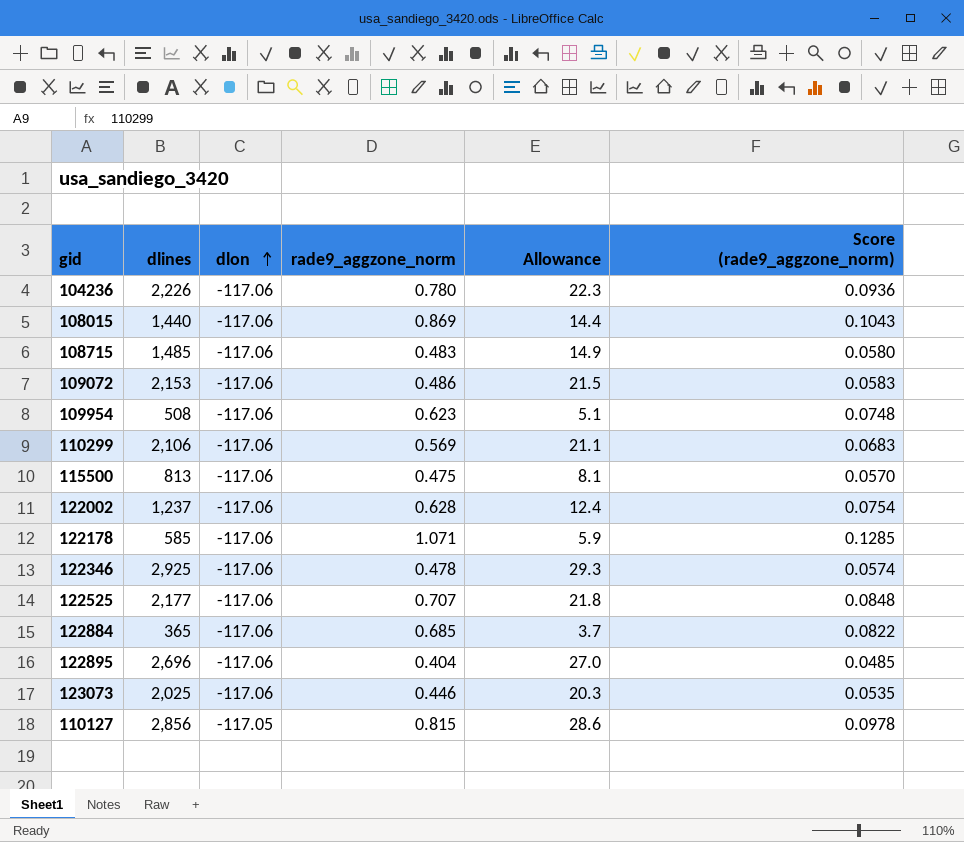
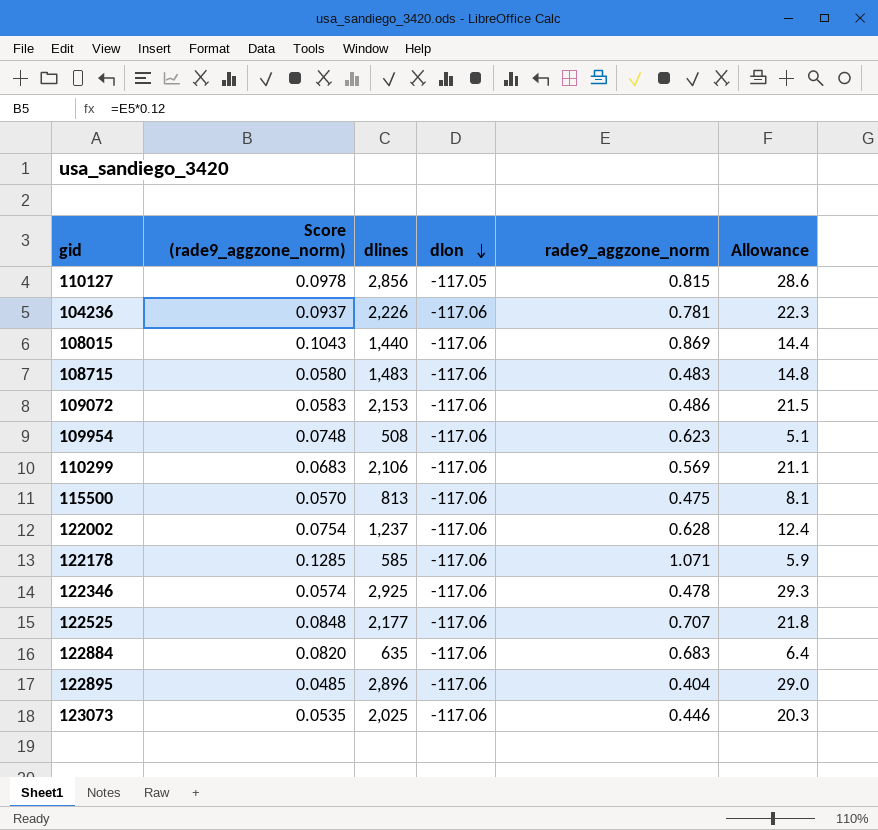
row order: dlon ascending -> dlon descending
column Score (rade9_aggzone_norm) | position: 6 -> 2
104236 | Score (rade9_aggzone_norm): 0.0936 -> 0.0937
104236 | rade9_aggzone_norm: 0.780 -> 0.781
108715 | dlines: 1,485 -> 1,483
108715 | Allowance: 14.9 -> 14.8
122884 | Score (rade9_aggzone_norm): 0.0822 -> 0.0820
122884 | dlines: 365 -> 635
122884 | rade9_aggzone_norm: 0.685 -> 0.683
122884 | Allowance: 3.7 -> 6.4
122895 | dlines: 2,696 -> 2,896
122895 | Allowance: 27.0 -> 29.0

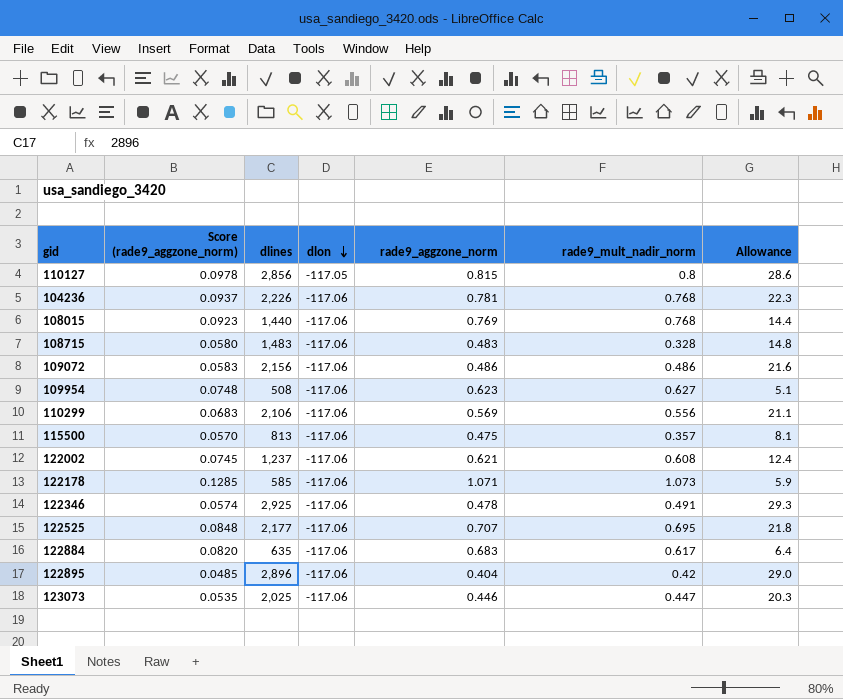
column rade9_mult_nadir_norm | position: none -> 6
108015 | Score (rade9_aggzone_norm): 0.1043 -> 0.0923
108015 | rade9_aggzone_norm: 0.869 -> 0.769
109072 | dlines: 2,153 -> 2,156
109072 | Allowance: 21.5 -> 21.6
122002 | Score (rade9_aggzone_norm): 0.0754 -> 0.0745
122002 | rade9_aggzone_norm: 0.628 -> 0.621

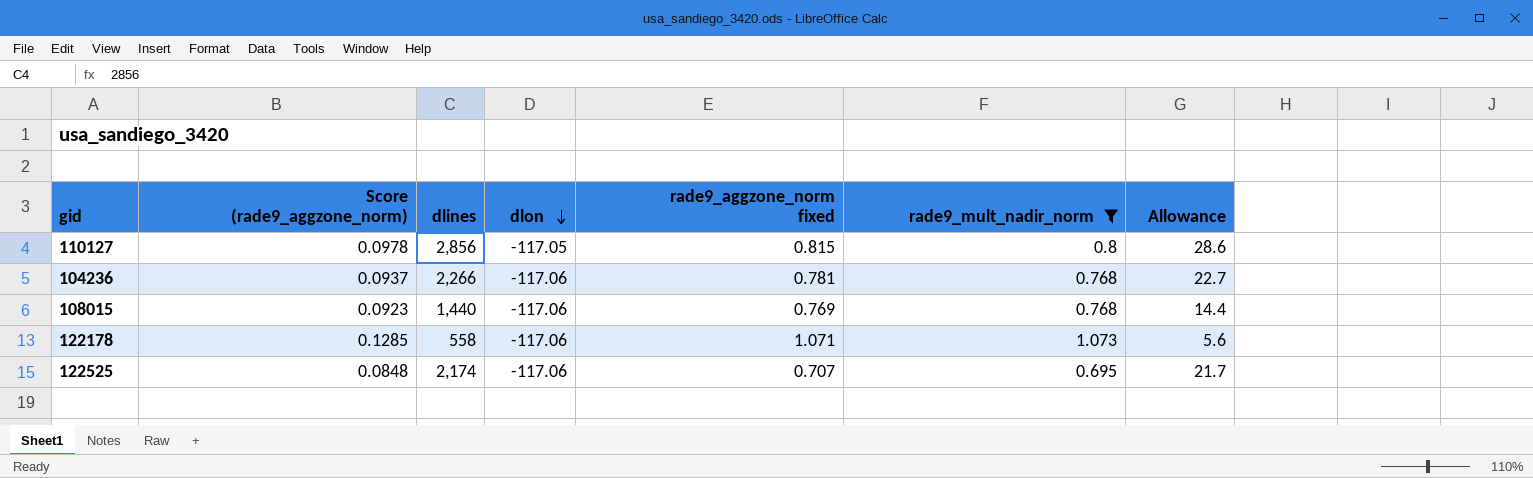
filter: none -> rade9_mult_nadir_norm >= 0.695
column name: rade9_aggzone_norm -> rade9_aggzone_norm fixed
104236 | dlines: 2,226 -> 2,266
104236 | Allowance: 22.3 -> 22.7
122178 | dlines: 585 -> 558
122178 | Allowance: 5.9 -> 5.6
122525 | dlines: 2,177 -> 2,174
122525 | Allowance: 21.8 -> 21.7

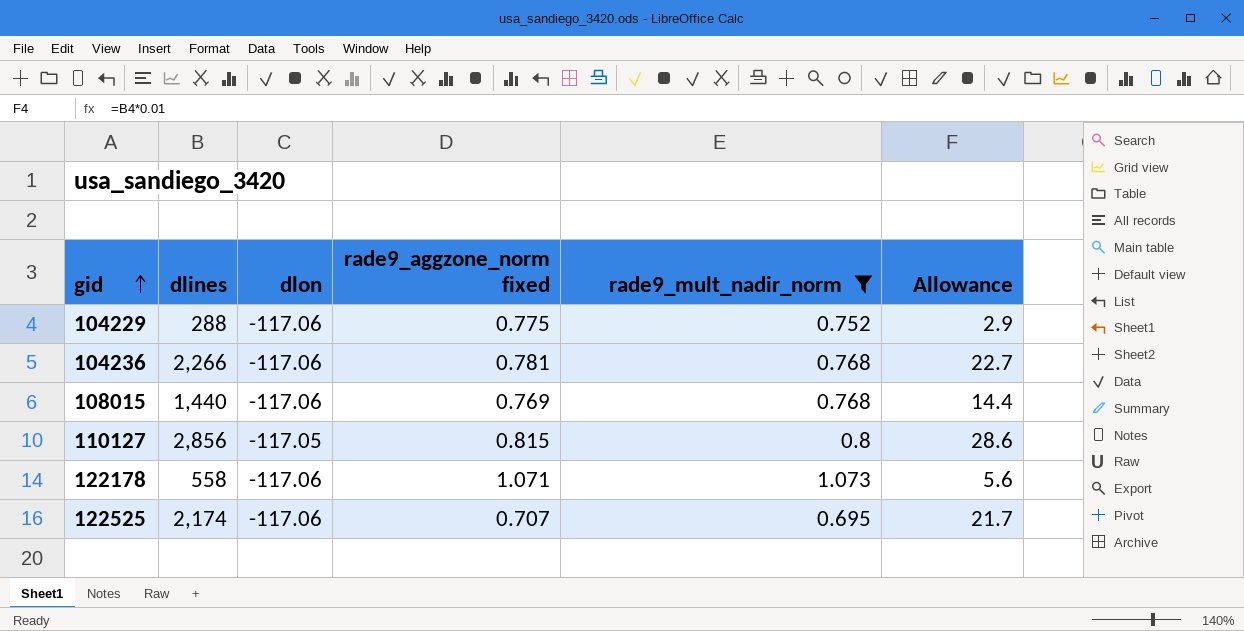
row order: dlon descending -> gid ascending
column Score (rade9_aggzone_norm) | formula: [rade9_aggzone_norm fixed] * 0.12 -> none
row 104229: none -> 288 | -117.06 | 0.775 | 0.752 | 2.9

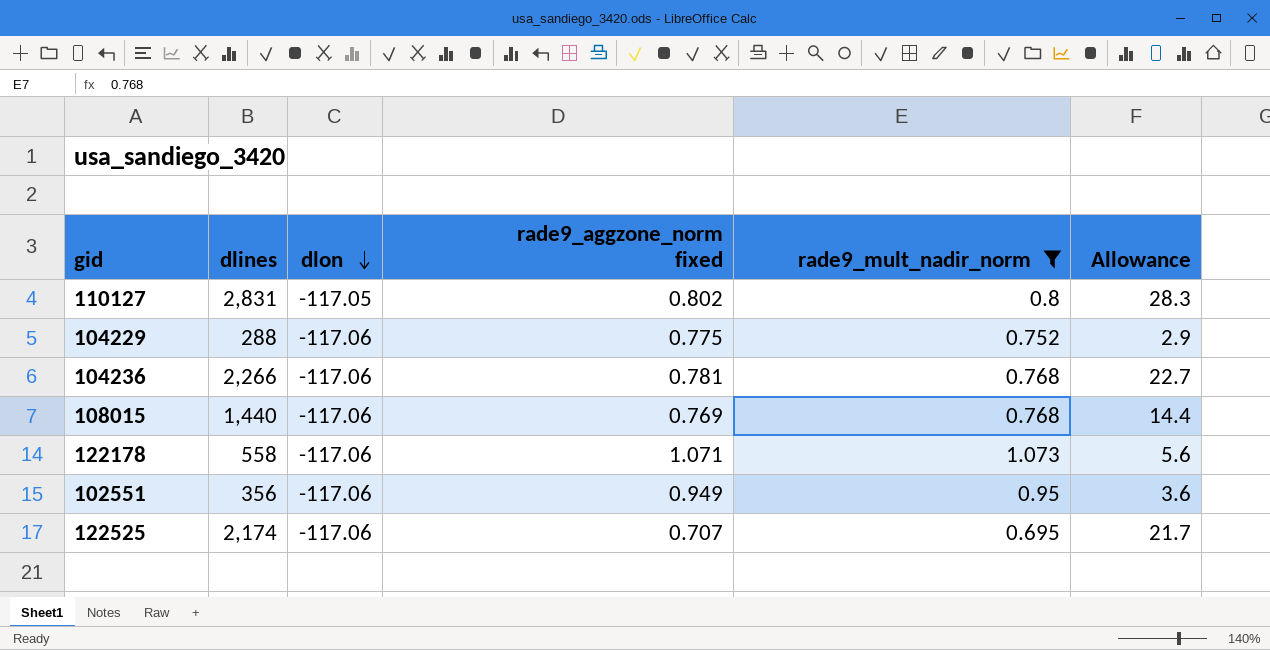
row order: gid ascending -> dlon descending
110127 | dlines: 2,856 -> 2,831
110127 | rade9_aggzone_norm fixed: 0.815 -> 0.802
110127 | Allowance: 28.6 -> 28.3
row 102551: none -> 356 | -117.06 | 0.949 | 0.95 | 3.6

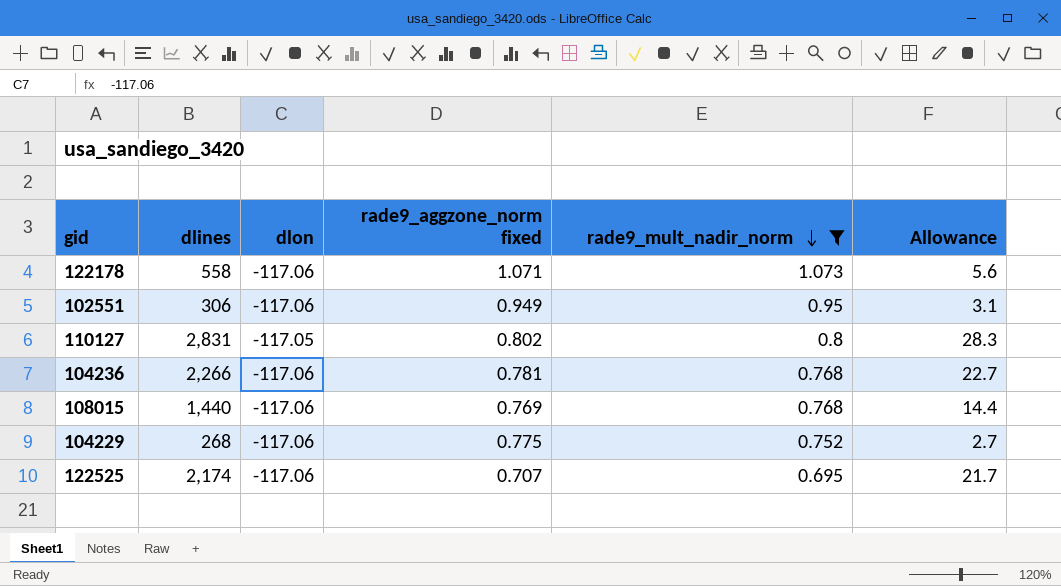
row order: dlon descending -> rade9_mult_nadir_norm descending
102551 | dlines: 356 -> 306
102551 | Allowance: 3.6 -> 3.1
104229 | dlines: 288 -> 268
104229 | Allowance: 2.9 -> 2.7

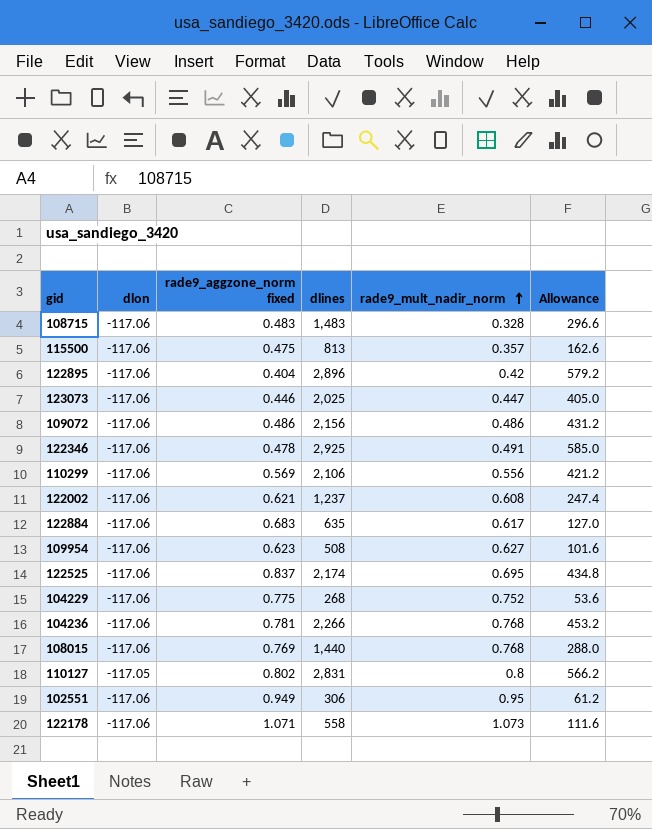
filter: rade9_mult_nadir_norm >= 0.695 -> none
row order: rade9_mult_nadir_norm descending -> rade9_mult_nadir_norm ascending
column dlines | position: 2 -> 4
column Allowance | formula: [dlines] * 0.01 -> [dlines] * 0.2
122525 | rade9_aggzone_norm fixed: 0.707 -> 0.837

